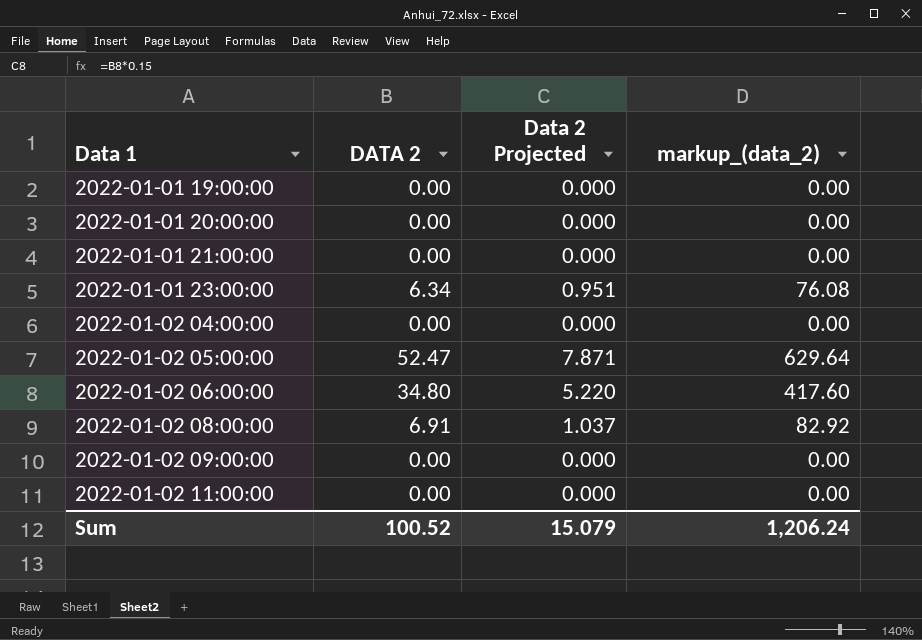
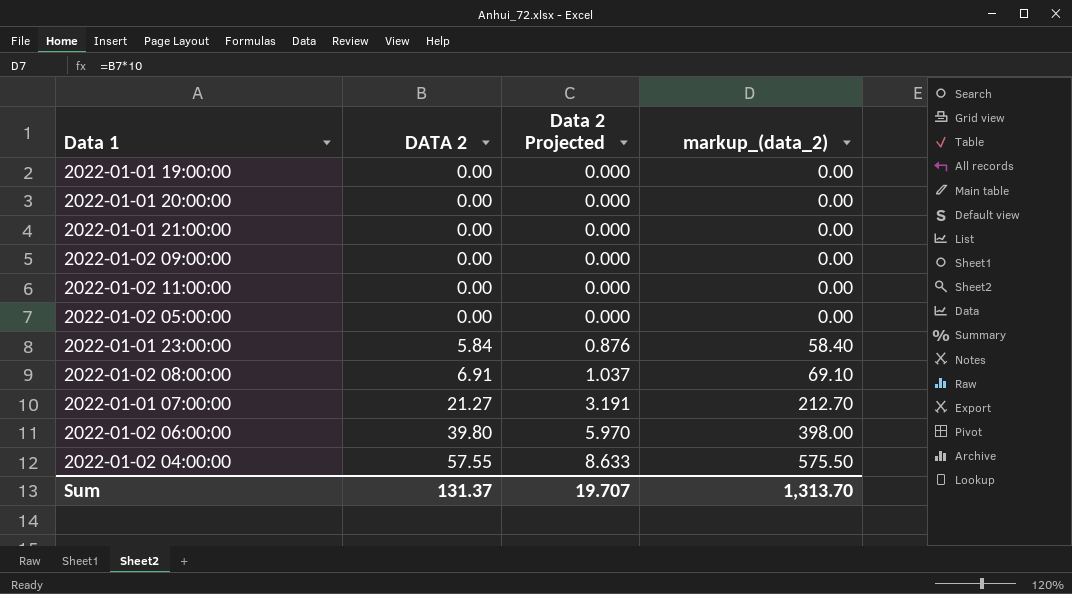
row order: Data 1 ascending -> DATA 2 ascending
column markup_(data_2) | formula: [DATA 2] * 12 -> [DATA 2] * 10
2022-01-02 05:00:00 | DATA 2: 52.47 -> 0.00
2022-01-02 05:00:00 | Data 2 Projected: 7.871 -> 0.000
2022-01-01 23:00:00 | DATA 2: 6.34 -> 5.84
2022-01-01 23:00:00 | Data 2 Projected: 0.951 -> 0.876
row 2022-01-01 07:00:00: none -> 21.27 | 3.191 | 212.70
2022-01-02 06:00:00 | DATA 2: 34.80 -> 39.80
2022-01-02 06:00:00 | Data 2 Projected: 5.220 -> 5.970
2022-01-02 04:00:00 | DATA 2: 0.00 -> 57.55
2022-01-02 04:00:00 | Data 2 Projected: 0.000 -> 8.633
Sum | DATA 2: 100.52 -> 131.37
Sum | Data 2 Projected: 15.079 -> 19.707
Sum | markup_(data_2): 1,206.24 -> 1,313.70

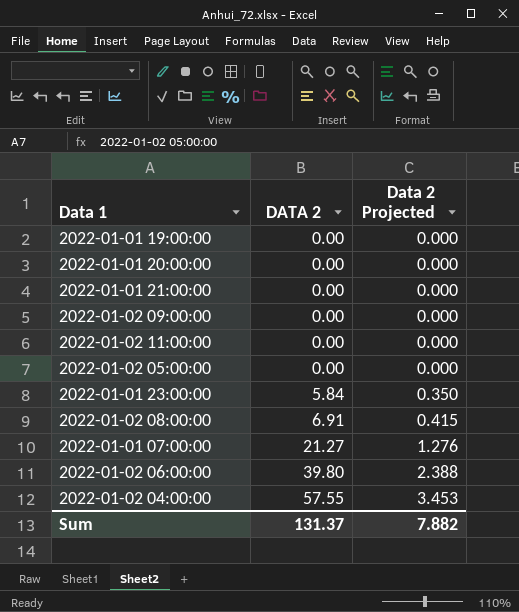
column markup_(data_2) | formula: [DATA 2] * 10 -> none
column Data 2 Projected | formula: [DATA 2] * 0.15 -> [DATA 2] * 0.06
Sum | Data 2 Projected: 19.707 -> 7.882

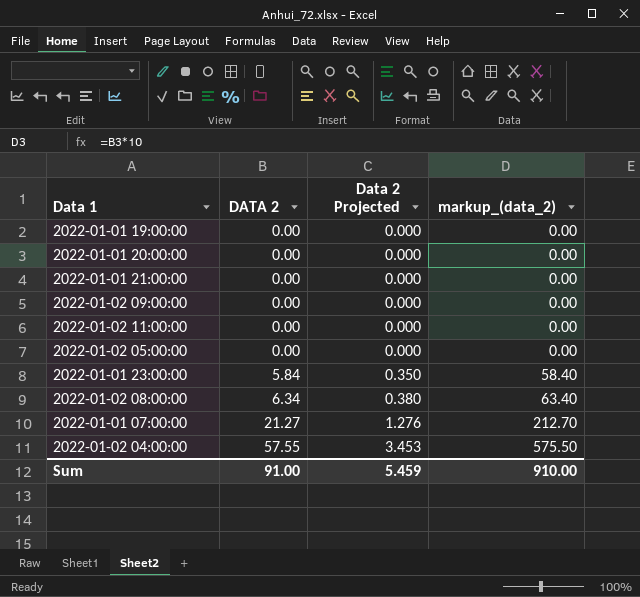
column markup_(data_2) | formula: none -> [DATA 2] * 10
row 2022-01-02 06:00:00: 39.80 | 2.388 -> none
2022-01-02 08:00:00 | DATA 2: 6.91 -> 6.34
2022-01-02 08:00:00 | Data 2 Projected: 0.415 -> 0.380
Sum | DATA 2: 131.37 -> 91.00
Sum | Data 2 Projected: 7.882 -> 5.459

